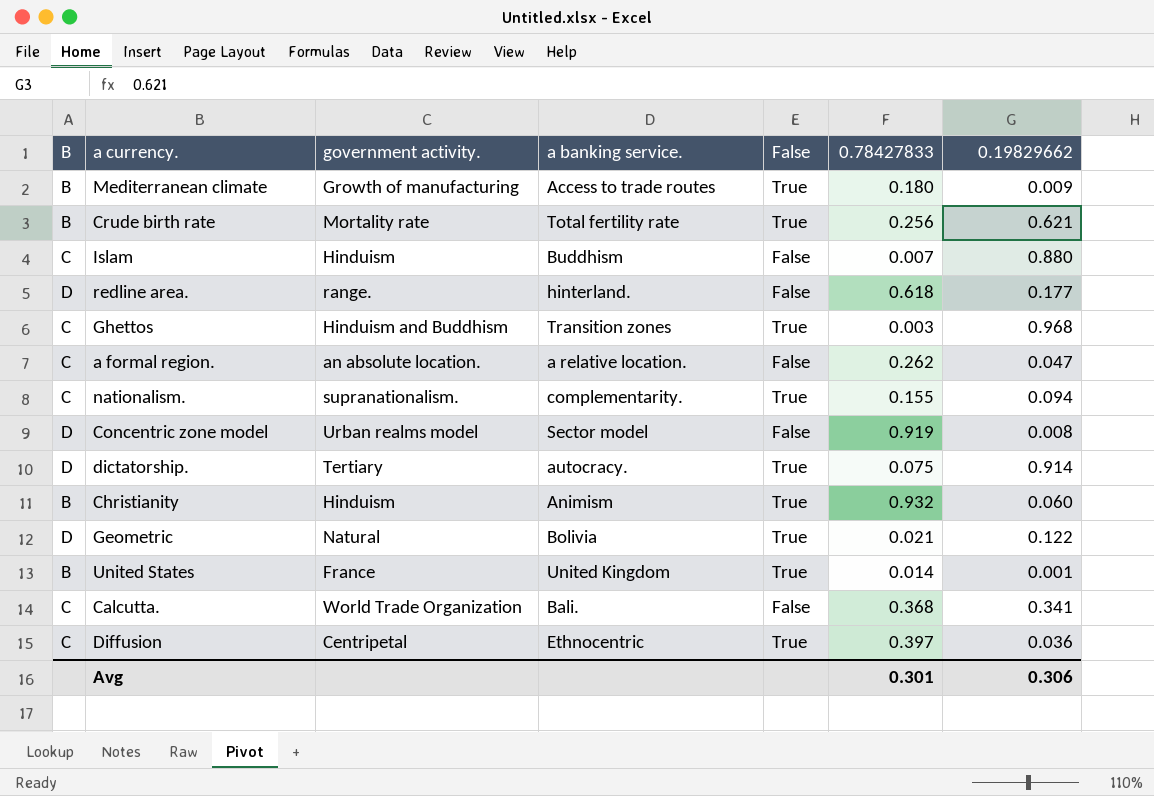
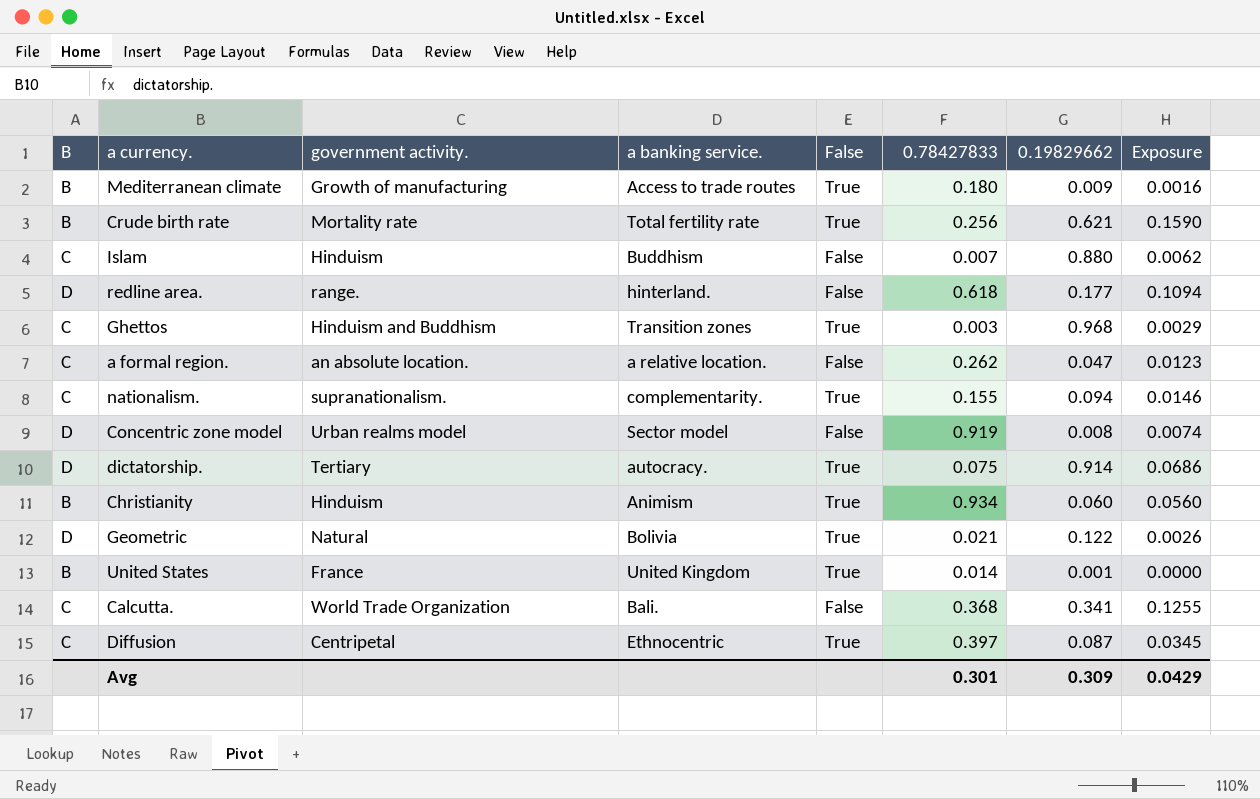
column Exposure | formula: none -> [0.78427833] * [0.19829662]
Christianity | 0.78427833: 0.932 -> 0.934
Diffusion | 0.19829662: 0.036 -> 0.087
Avg | 0.19829662: 0.306 -> 0.309

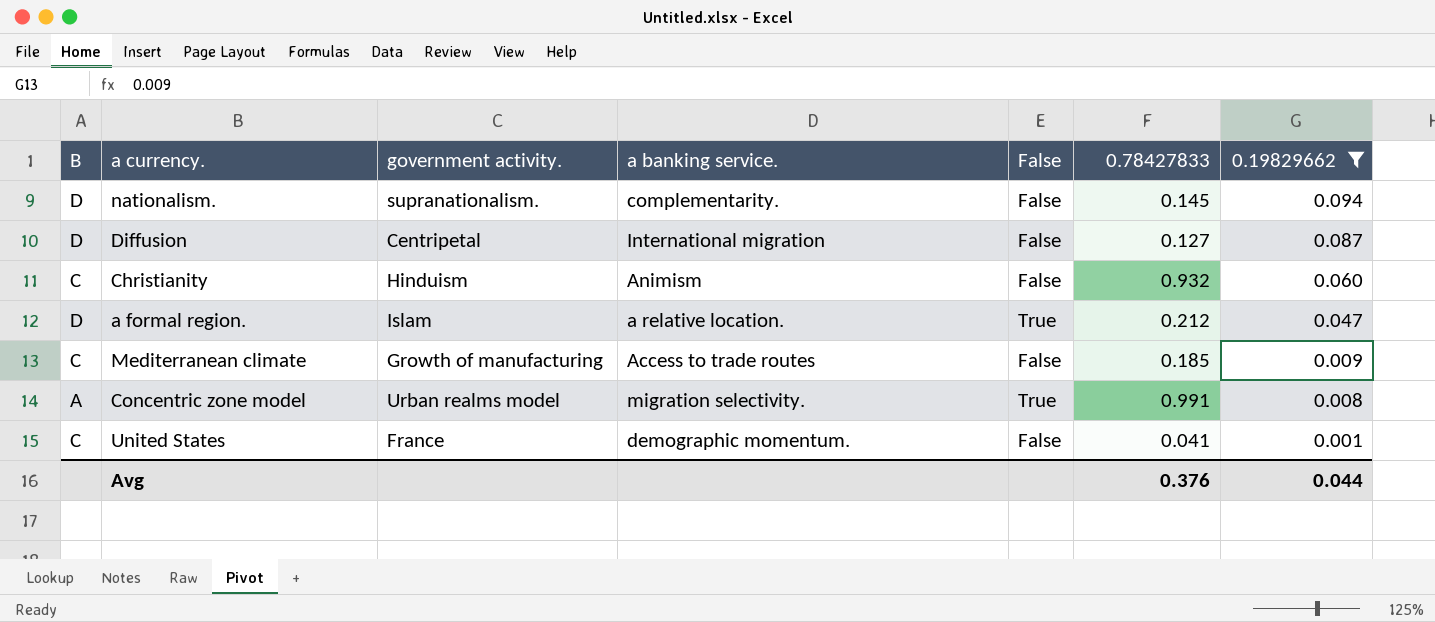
filter: none -> 0.19829662 <= 0.094
row order: none -> 0.19829662 descending
column Exposure | formula: [0.78427833] * [0.19829662] -> none
nationalism. | B: C -> D
nationalism. | False: True -> False
nationalism. | 0.78427833: 0.155 -> 0.145
Diffusion | B: C -> D
Diffusion | a banking service.: Ethnocentric -> International migration
Diffusion | False: True -> False
Diffusion | 0.78427833: 0.397 -> 0.127
Christianity | B: B -> C
Christianity | False: True -> False
Christianity | 0.78427833: 0.934 -> 0.932
a formal region. | B: C -> D
a formal region. | government activity.: an absolute location. -> Islam
a formal region. | False: False -> True
a formal region. | 0.78427833: 0.262 -> 0.212
Mediterranean climate | B: B -> C
Mediterranean climate | False: True -> False
Mediterranean climate | 0.78427833: 0.180 -> 0.185
Concentric zone model | B: D -> A
Concentric zone model | a banking service.: Sector model -> migration selectivity.
Concentric zone model | False: False -> True
Concentric zone model | 0.78427833: 0.919 -> 0.991
United States | B: B -> C
United States | a banking service.: United Kingdom -> demographic momentum.
United States | False: True -> False
United States | 0.78427833: 0.014 -> 0.041
Avg | 0.78427833: 0.301 -> 0.376
Avg | 0.19829662: 0.309 -> 0.044

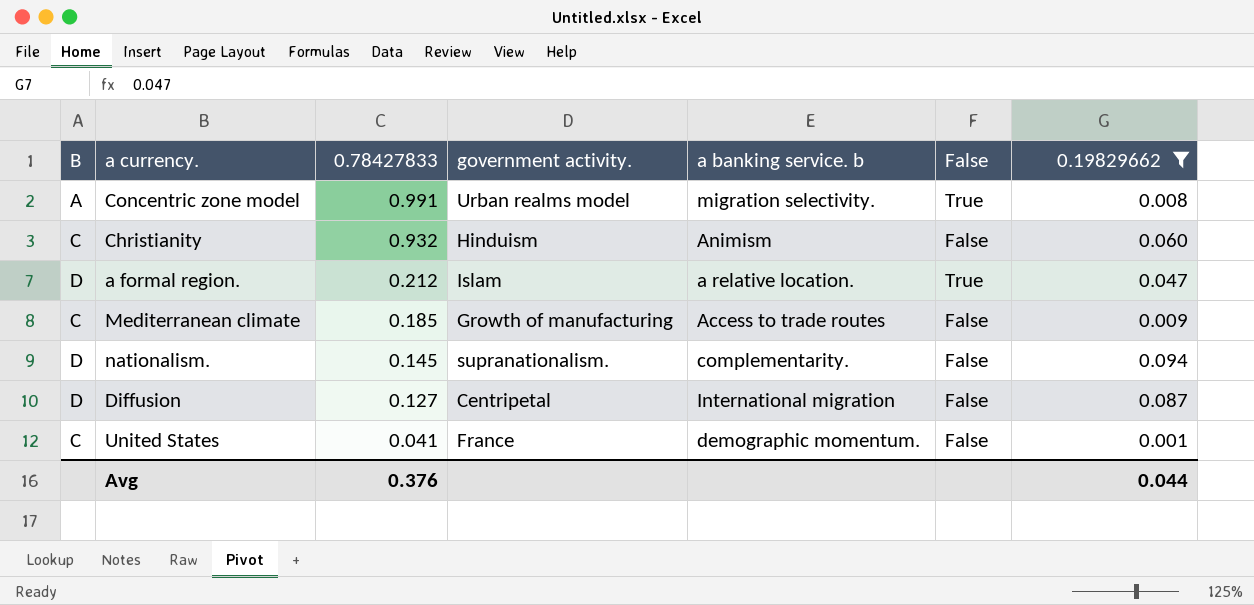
row order: 0.19829662 descending -> 0.78427833 descending
column 0.78427833 | position: 6 -> 3
column name: a banking service. -> a banking service. b

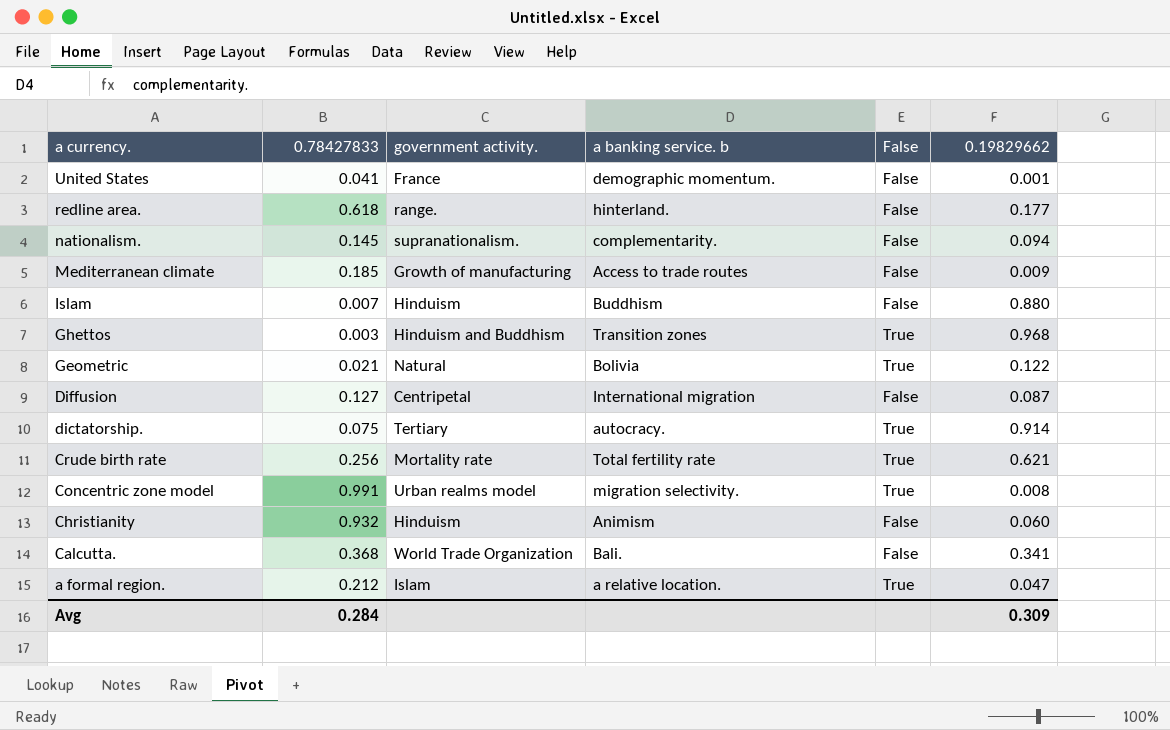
filter: 0.19829662 <= 0.094 -> none
row order: 0.78427833 descending -> a currency. descending
column B | position: 1 -> none
Avg | 0.78427833: 0.376 -> 0.284
Avg | 0.19829662: 0.044 -> 0.309

